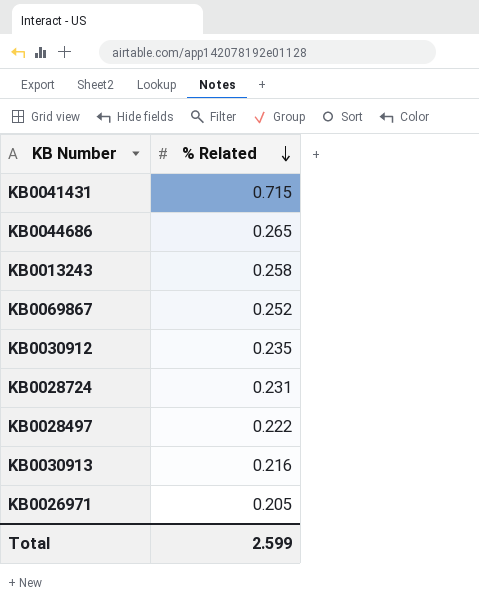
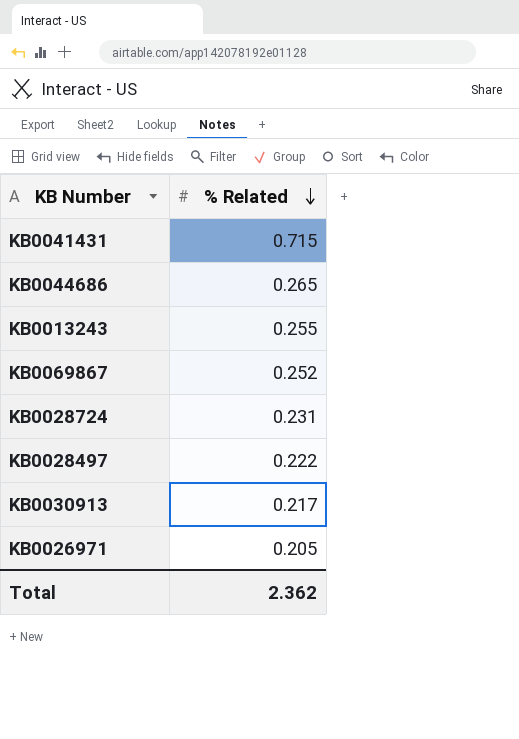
row KB0030912: 0.235 -> none
KB0013243 | % Related: 0.258 -> 0.255
KB0030913 | % Related: 0.216 -> 0.217
Total | % Related: 2.599 -> 2.362

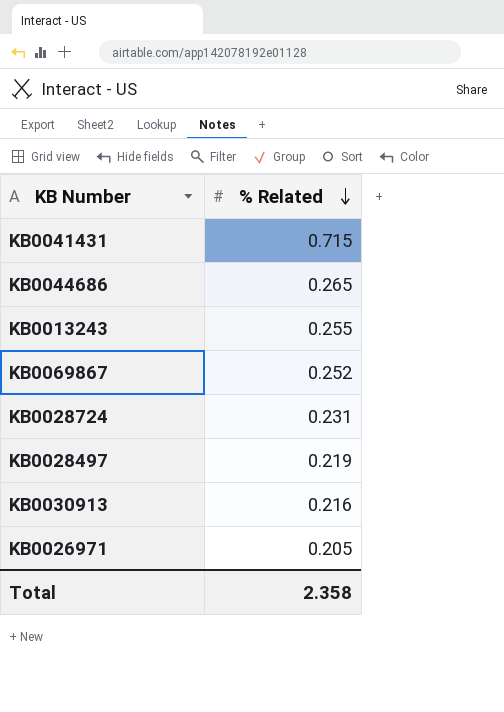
KB0028497 | % Related: 0.222 -> 0.219
KB0030913 | % Related: 0.217 -> 0.216
Total | % Related: 2.362 -> 2.358

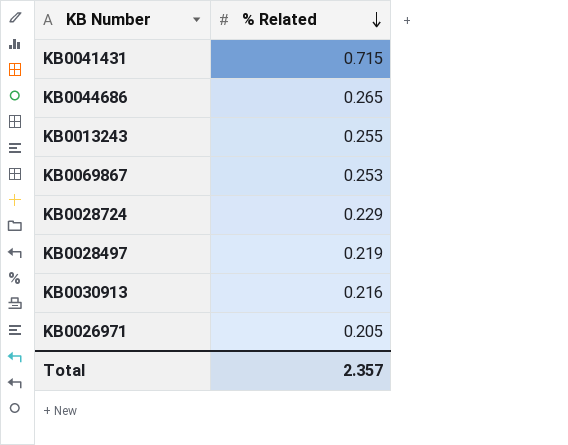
KB0069867 | % Related: 0.252 -> 0.253
KB0028724 | % Related: 0.231 -> 0.229
Total | % Related: 2.358 -> 2.357

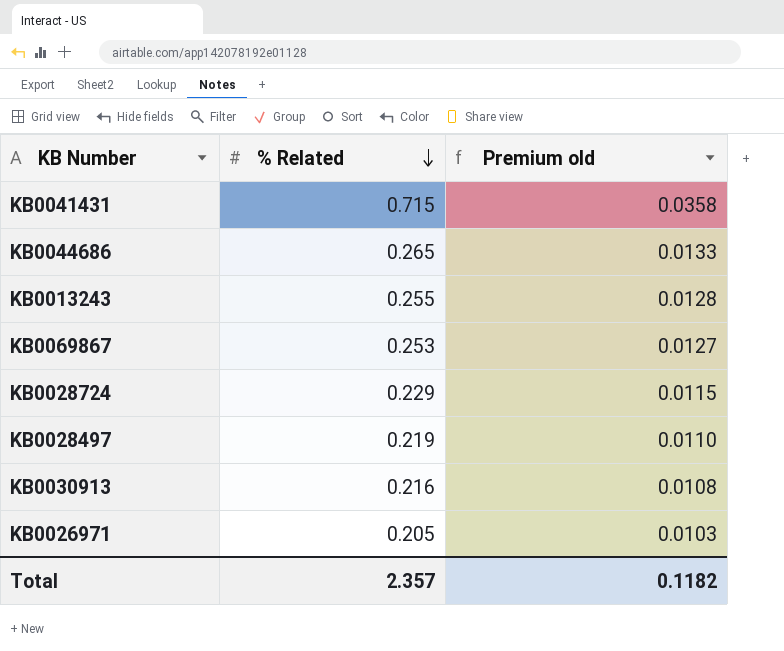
column Premium old | formula: none -> [% Related] * 0.05

